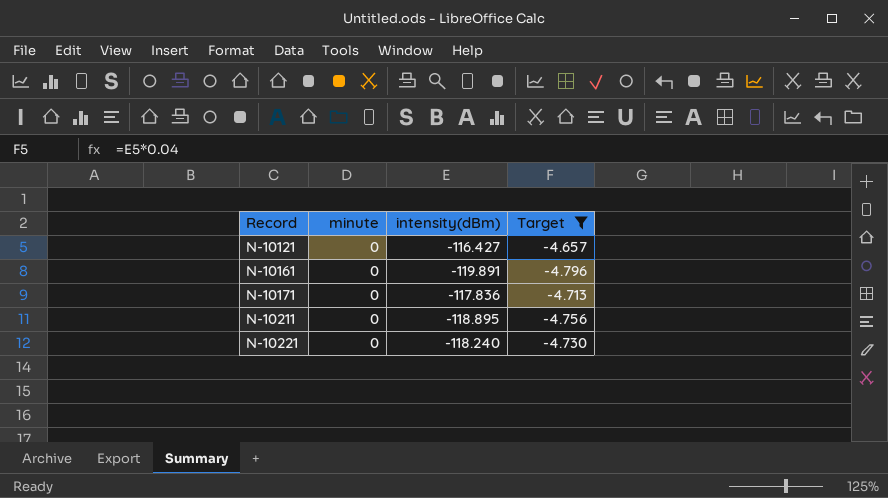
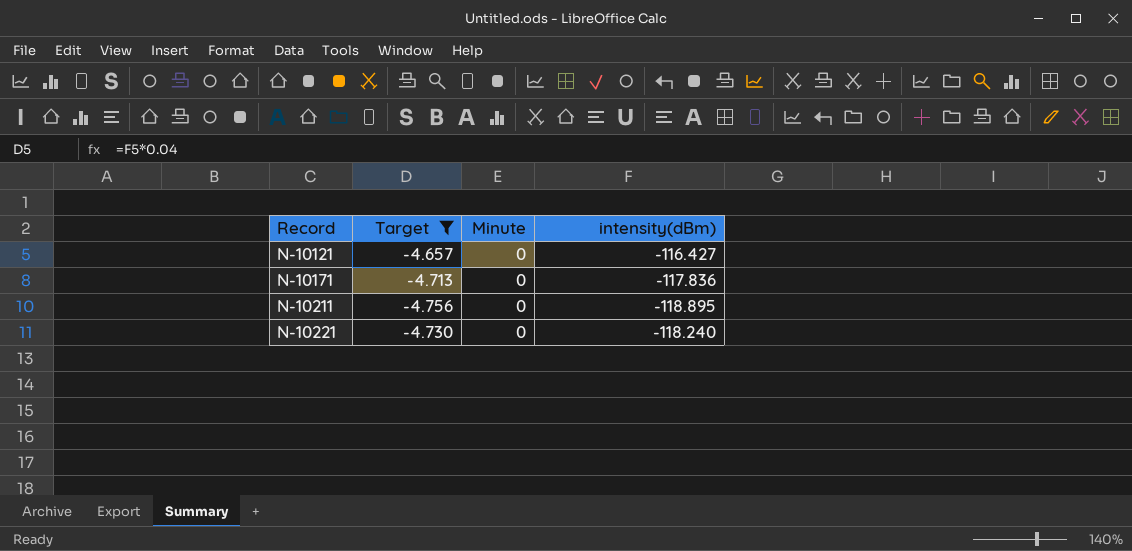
column Target | position: 4 -> 2
column name: minute -> Minute
row N-10161: 0 | -119.891 | -4.796 -> none

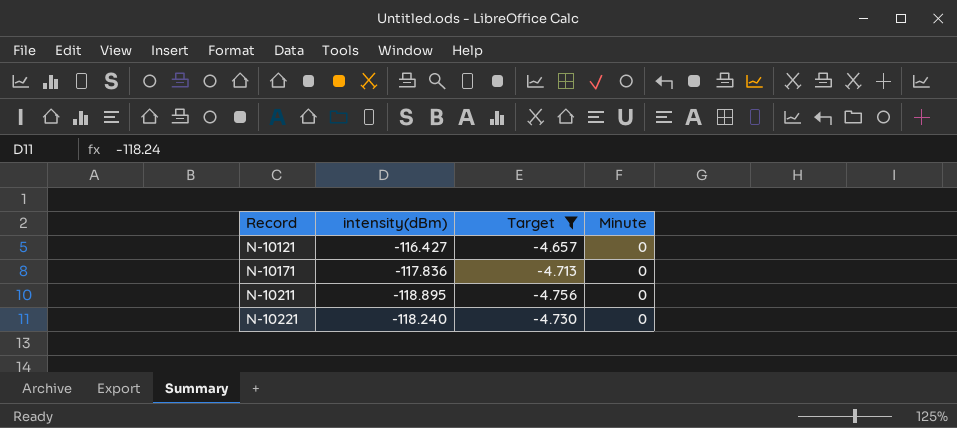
column intensity(dBm) | position: 4 -> 2

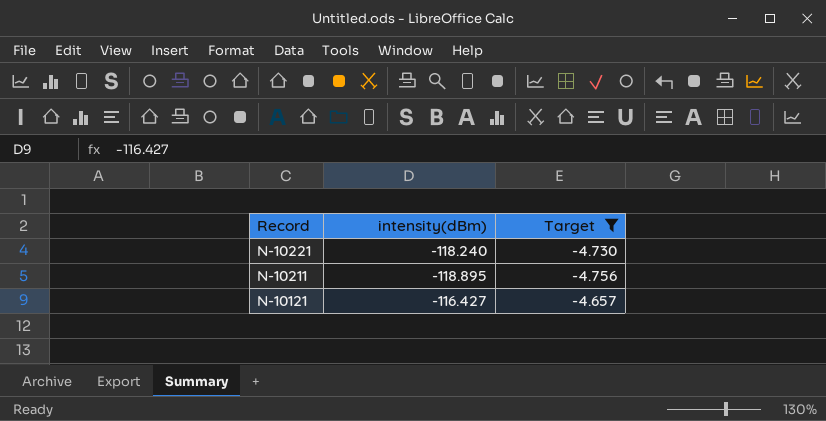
row order: Record ascending -> Record descending
column Minute | position: 4 -> none
row N-10171: -117.836 | -4.713 | 0 -> none

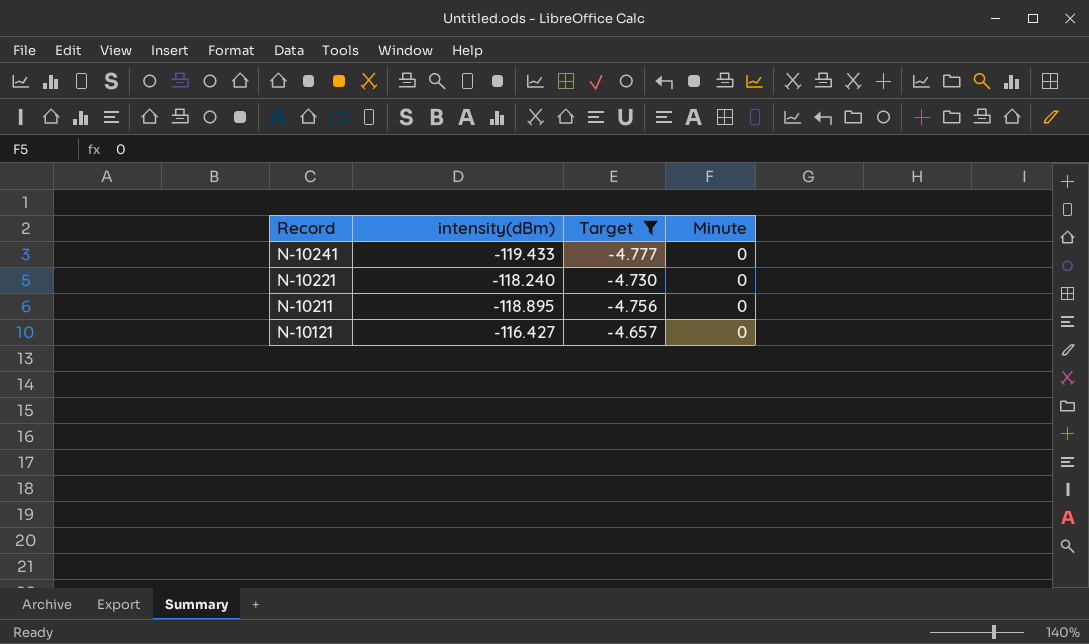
column Minute | position: none -> 4
row N-10241: none -> -119.433 | -4.777 | 0

